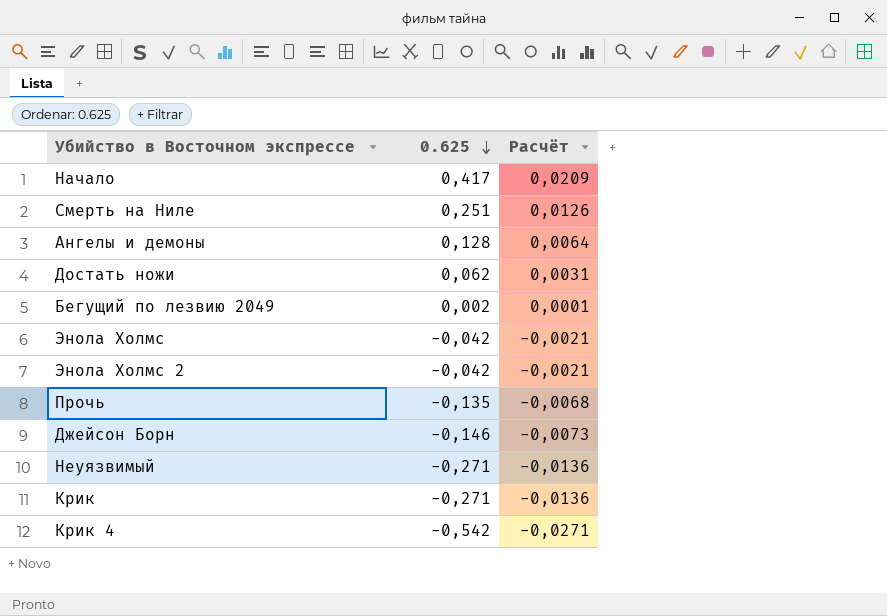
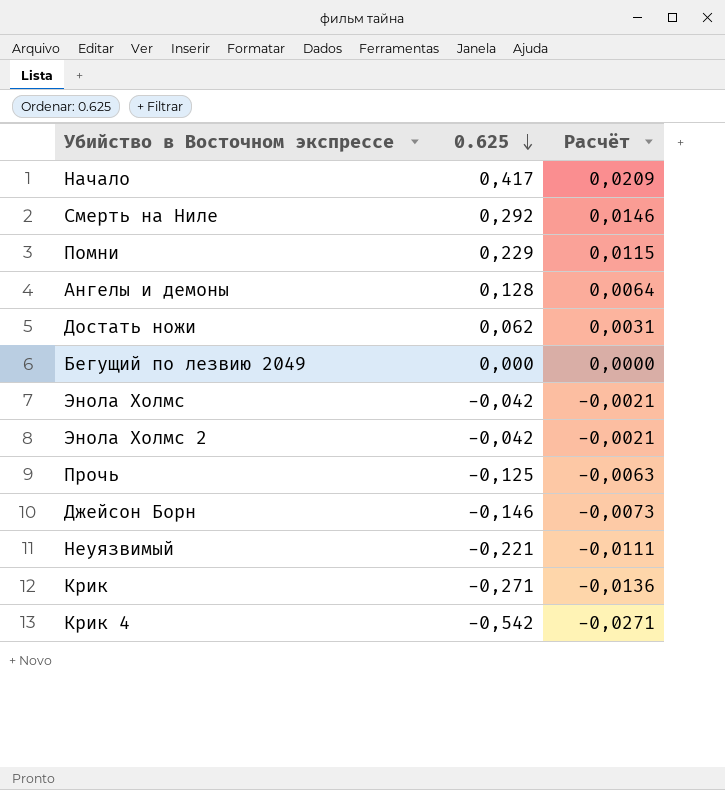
Смерть на Ниле | 0.625: 0,251 -> 0,292
Смерть на Ниле | Расчёт: 0,0126 -> 0,0146
row Помни: none -> 0,229 | 0,0115
Бегущий по лезвию 2049 | 0.625: 0,002 -> 0,000
Бегущий по лезвию 2049 | Расчёт: 0,0001 -> 0,0000
Прочь | 0.625: -0,135 -> -0,125
Прочь | Расчёт: -0,0068 -> -0,0063
Неуязвимый | 0.625: -0,271 -> -0,221
Неуязвимый | Расчёт: -0,0136 -> -0,0111

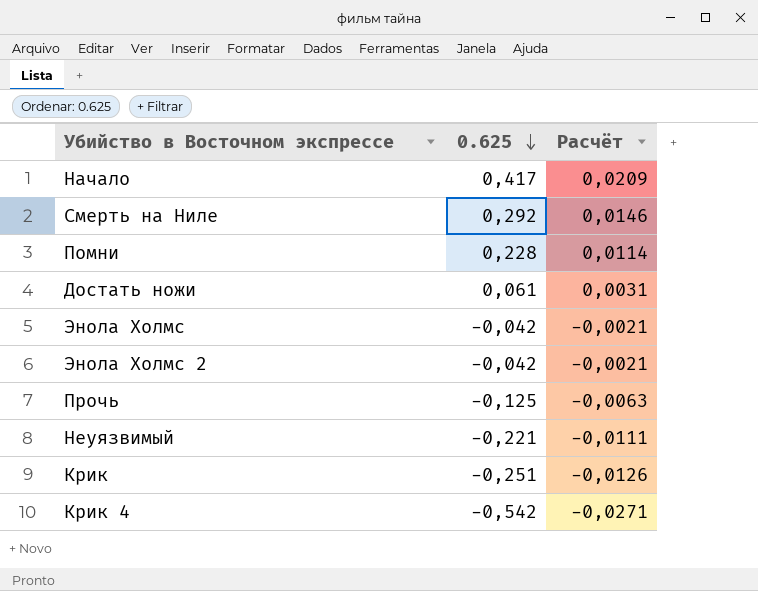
row Ангелы и демоны: 0,128 | 0,0064 -> none
row Бегущий по лезвию 2049: 0,000 | 0,0000 -> none
row Джейсон Борн: -0,146 | -0,0073 -> none
Помни | 0.625: 0,229 -> 0,228
Помни | Расчёт: 0,0115 -> 0,0114
Достать ножи | 0.625: 0,062 -> 0,061
Крик | 0.625: -0,271 -> -0,251
Крик | Расчёт: -0,0136 -> -0,0126

